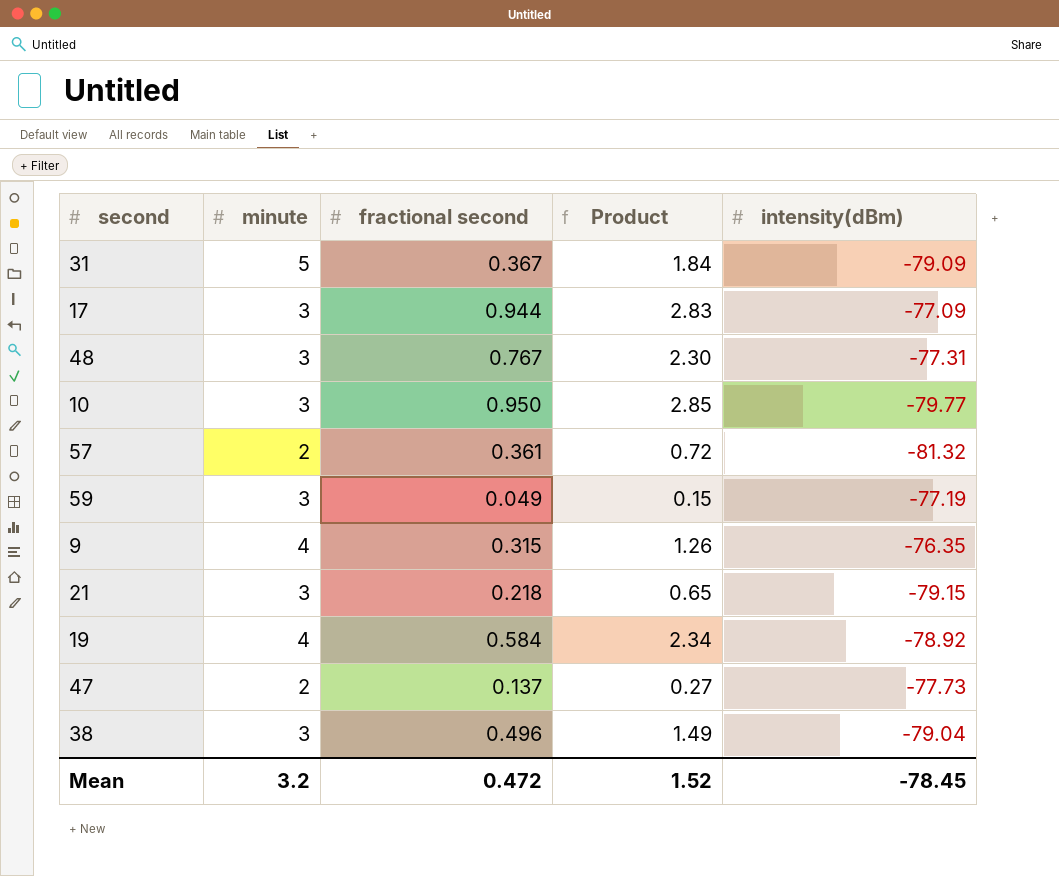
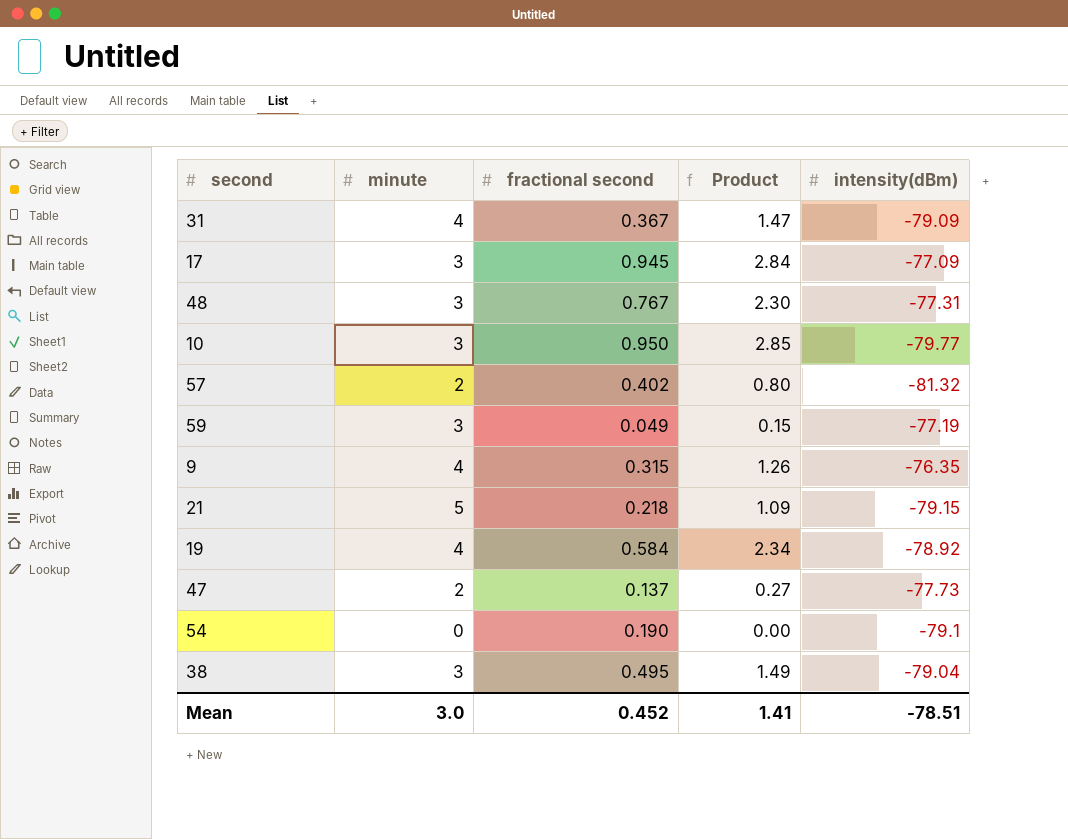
31 | minute: 5 -> 4
31 | Product: 1.84 -> 1.47
17 | fractional second: 0.944 -> 0.945
17 | Product: 2.83 -> 2.84
57 | fractional second: 0.361 -> 0.402
57 | Product: 0.72 -> 0.80
21 | minute: 3 -> 5
21 | Product: 0.65 -> 1.09
row 54: none -> 0 | 0.190 | 0.00 | -79.1
38 | fractional second: 0.496 -> 0.495
Mean | minute: 3.2 -> 3.0
Mean | fractional second: 0.472 -> 0.452
Mean | Product: 1.52 -> 1.41
Mean | intensity(dBm): -78.45 -> -78.51

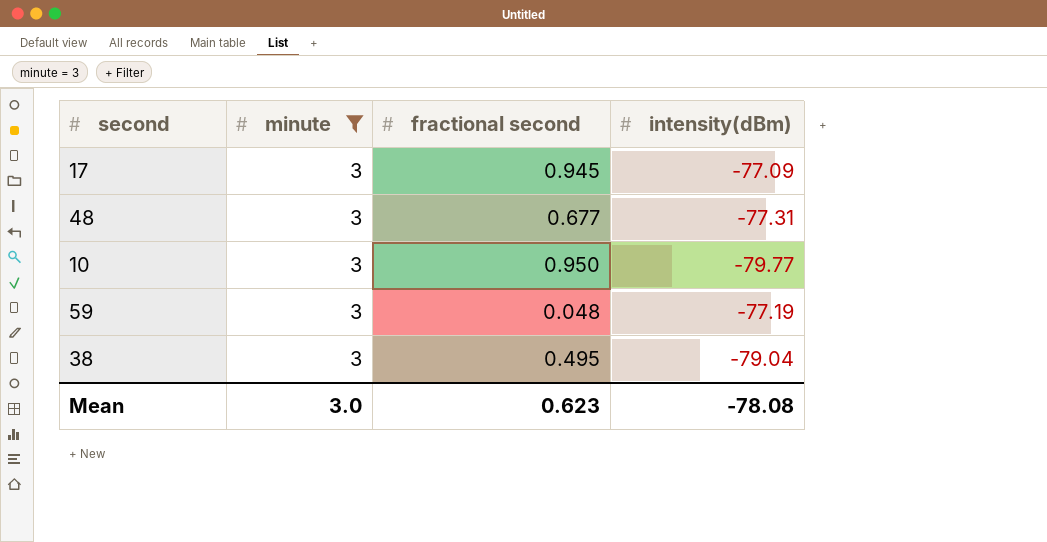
filter: none -> minute = 3
column Product | formula: [minute] * [fractional second] -> none
48 | fractional second: 0.767 -> 0.677
59 | fractional second: 0.049 -> 0.048
Mean | fractional second: 0.452 -> 0.623
Mean | intensity(dBm): -78.51 -> -78.08

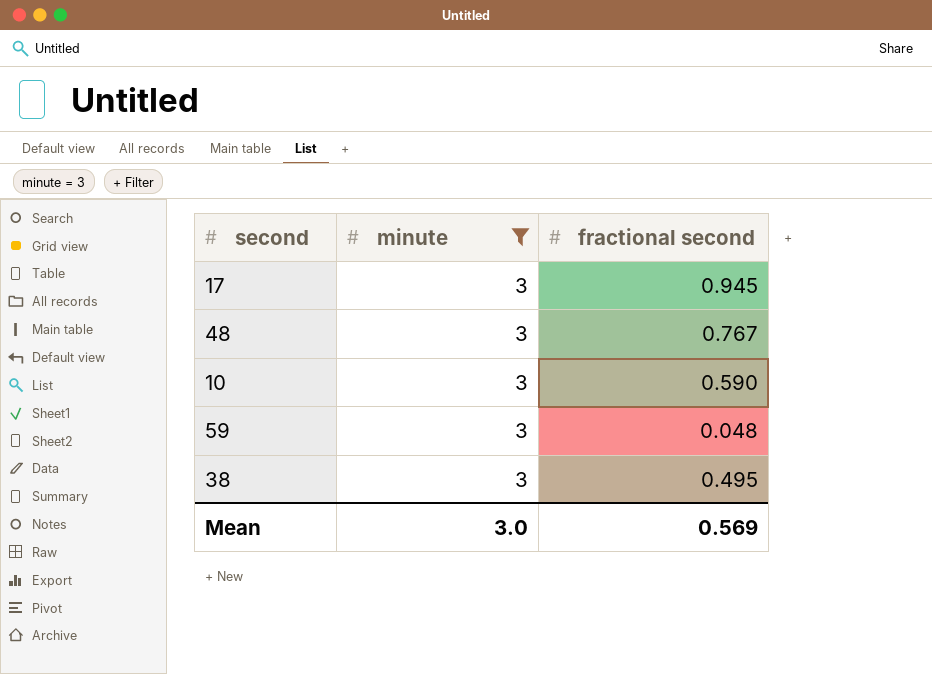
column intensity(dBm) | position: 4 -> none
48 | fractional second: 0.677 -> 0.767
10 | fractional second: 0.950 -> 0.590
Mean | fractional second: 0.623 -> 0.569

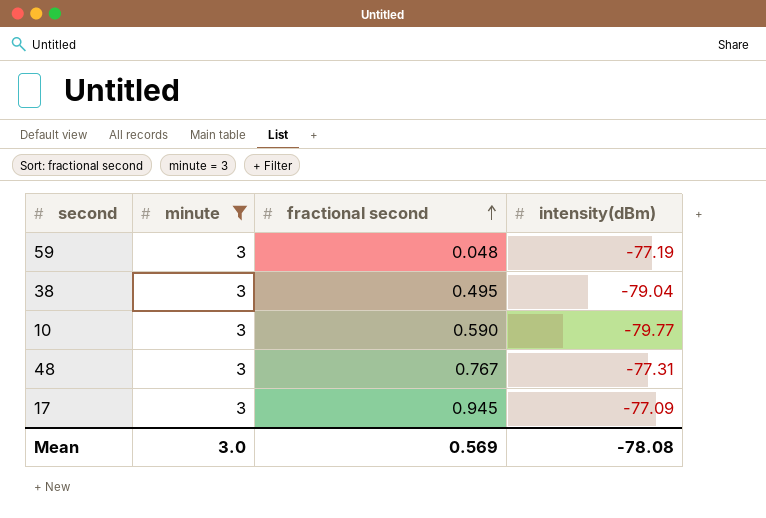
row order: none -> fractional second ascending
column intensity(dBm) | position: none -> 4

